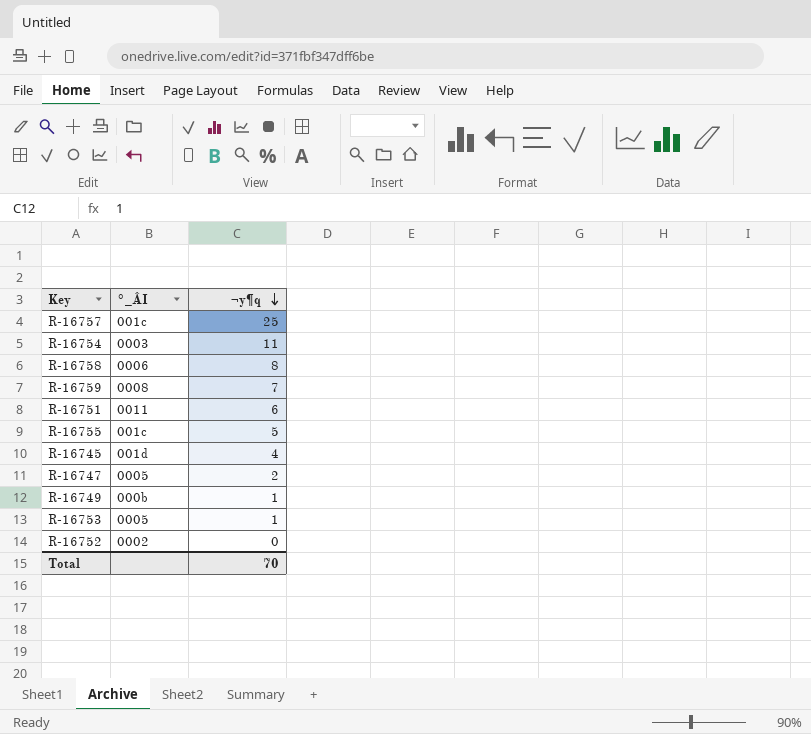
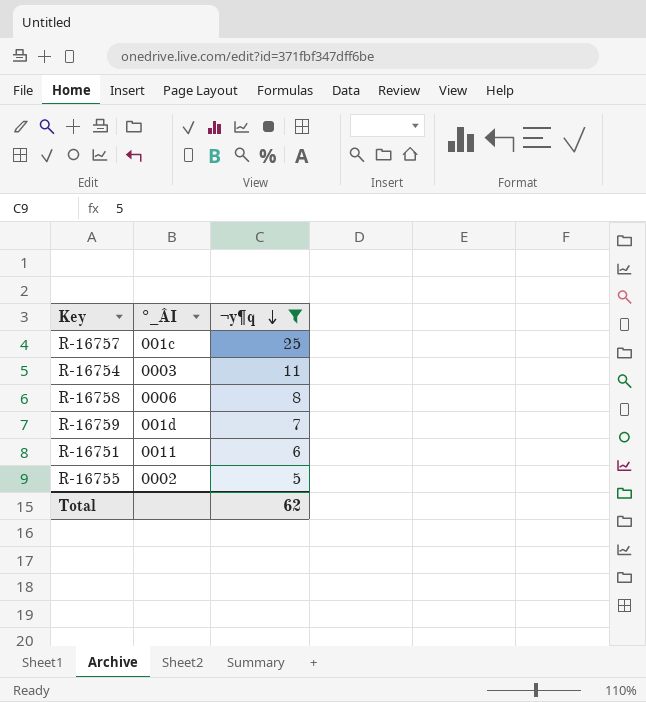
filter: none -> ¬y¶q >= 5
R-16759 | °_ÂI: 0008 -> 001d
R-16755 | °_ÂI: 001c -> 0002
Total | ¬y¶q: 70 -> 62

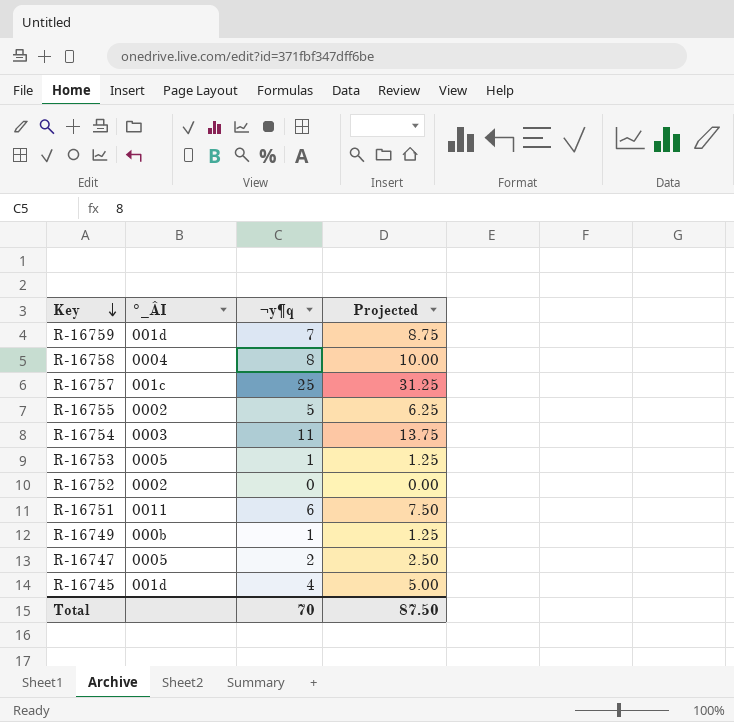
filter: ¬y¶q >= 5 -> none
row order: ¬y¶q descending -> Key descending
column Projected | formula: none -> [¬y¶q] * 1.25
R-16758 | °_ÂI: 0006 -> 0004
Total | ¬y¶q: 62 -> 70

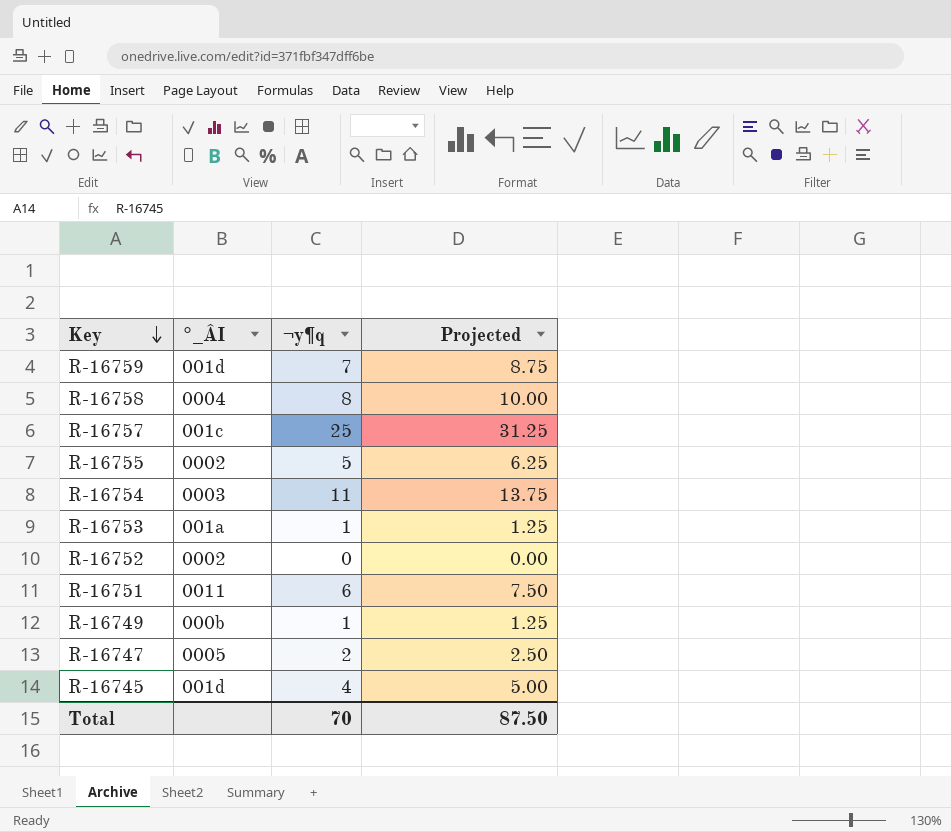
R-16753 | °_ÂI: 0005 -> 001a

